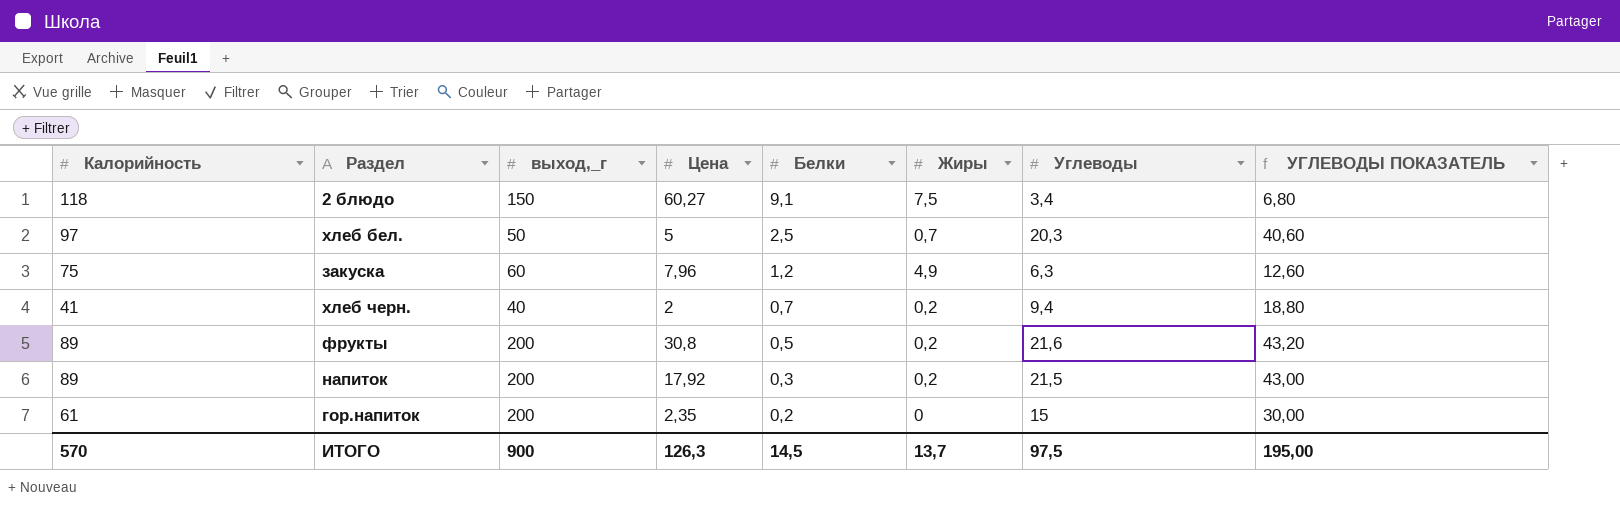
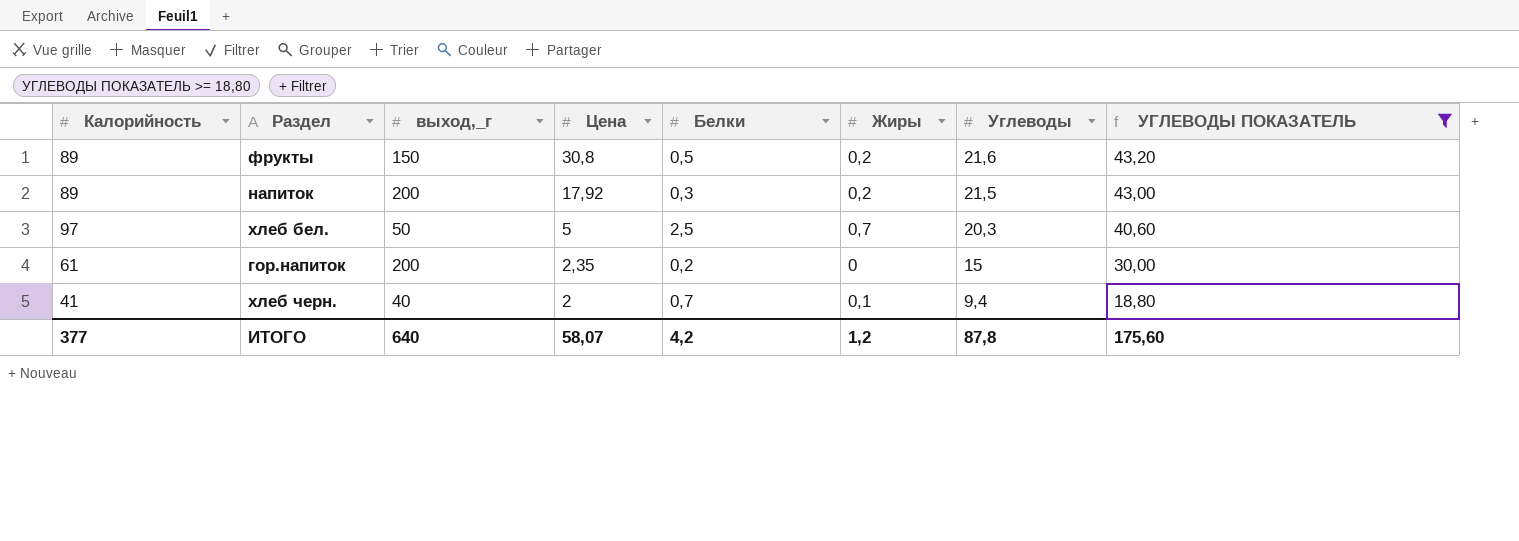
filter: none -> УГЛЕВОДЫ ПОКАЗАТЕЛЬ >= 18,80
row order: Белки descending -> Цена descending
фрукты | выход,_г: 200 -> 150
хлеб черн. | Жиры: 0,2 -> 0,1
ИТОГО | Калорийность: 570 -> 377
ИТОГО | выход,_г: 900 -> 640
ИТОГО | Цена: 126,3 -> 58,07
ИТОГО | Белки: 14,5 -> 4,2
ИТОГО | Жиры: 13,7 -> 1,2
ИТОГО | Углеводы: 97,5 -> 87,8
ИТОГО | УГЛЕВОДЫ ПОКАЗАТЕЛЬ: 195,00 -> 175,60

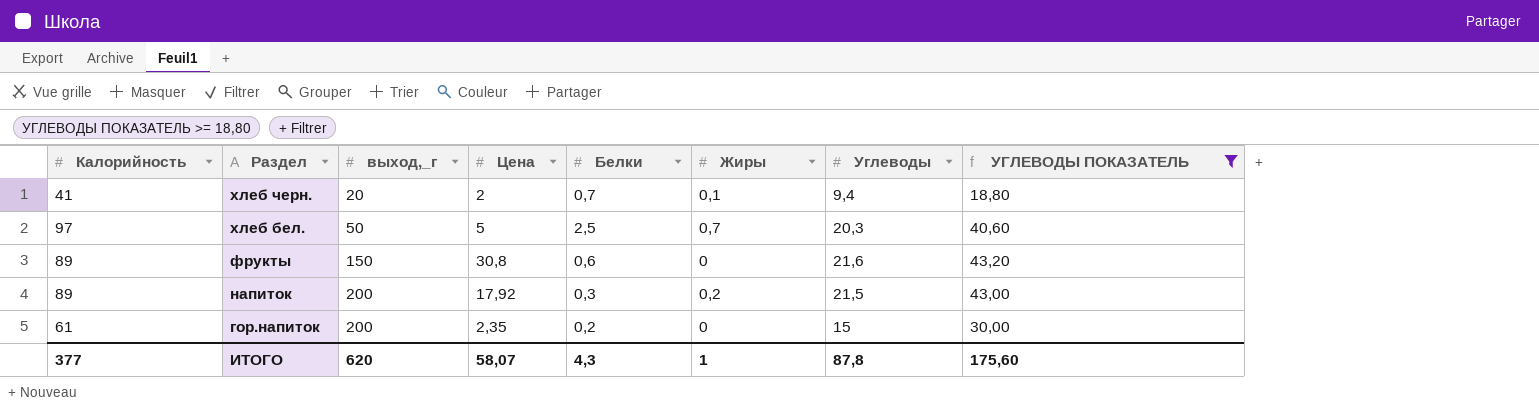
row order: Цена descending -> Раздел descending
хлеб черн. | выход,_г: 40 -> 20
фрукты | Белки: 0,5 -> 0,6
фрукты | Жиры: 0,2 -> 0
ИТОГО | выход,_г: 640 -> 620
ИТОГО | Белки: 4,2 -> 4,3
ИТОГО | Жиры: 1,2 -> 1

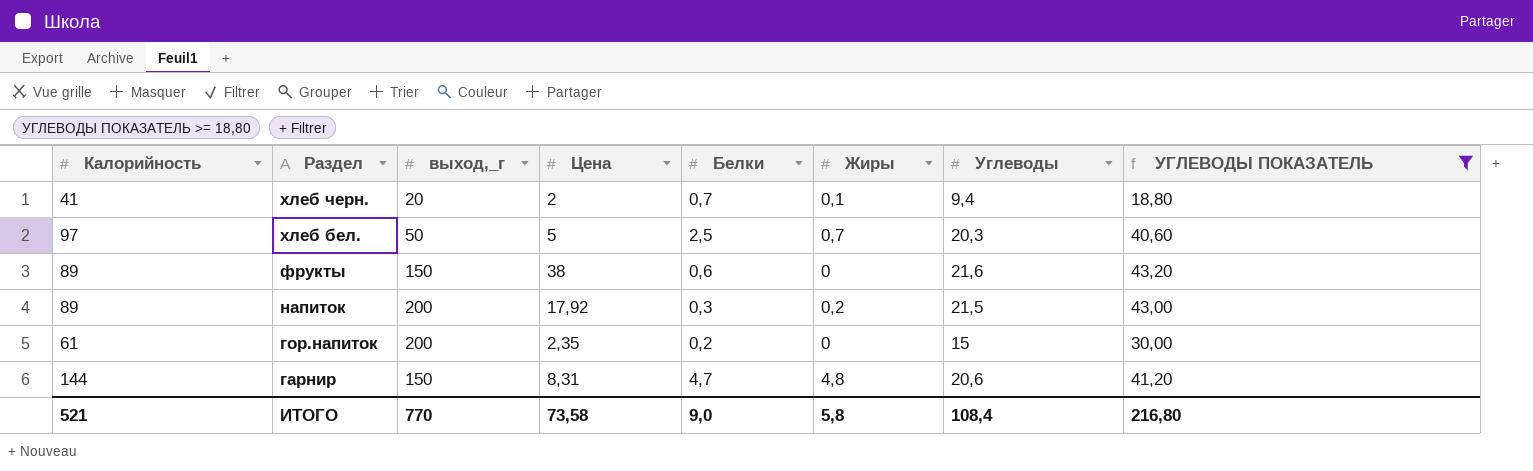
фрукты | Цена: 30,8 -> 38
row гарнир: none -> 144 | 150 | 8,31 | 4,7 | 4,8 | 20,6 | 41,20
ИТОГО | Калорийность: 377 -> 521
ИТОГО | выход,_г: 620 -> 770
ИТОГО | Цена: 58,07 -> 73,58
ИТОГО | Белки: 4,3 -> 9,0
ИТОГО | Жиры: 1 -> 5,8
ИТОГО | Углеводы: 87,8 -> 108,4
ИТОГО | УГЛЕВОДЫ ПОКАЗАТЕЛЬ: 175,60 -> 216,80

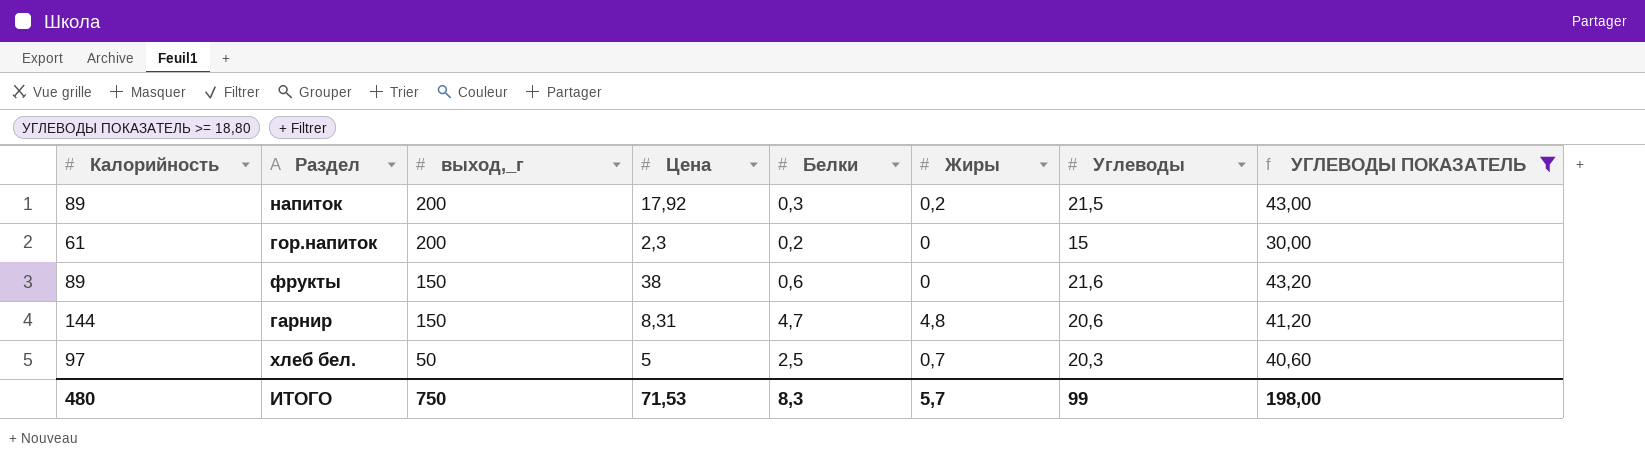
row order: Раздел descending -> выход,_г descending
row хлеб черн.: 41 | 20 | 2 | 0,7 | 0,1 | 9,4 | 18,80 -> none
гор.напиток | Цена: 2,35 -> 2,3
ИТОГО | Калорийность: 521 -> 480
ИТОГО | выход,_г: 770 -> 750
ИТОГО | Цена: 73,58 -> 71,53
ИТОГО | Белки: 9,0 -> 8,3
ИТОГО | Жиры: 5,8 -> 5,7
ИТОГО | Углеводы: 108,4 -> 99
ИТОГО | УГЛЕВОДЫ ПОКАЗАТЕЛЬ: 216,80 -> 198,00

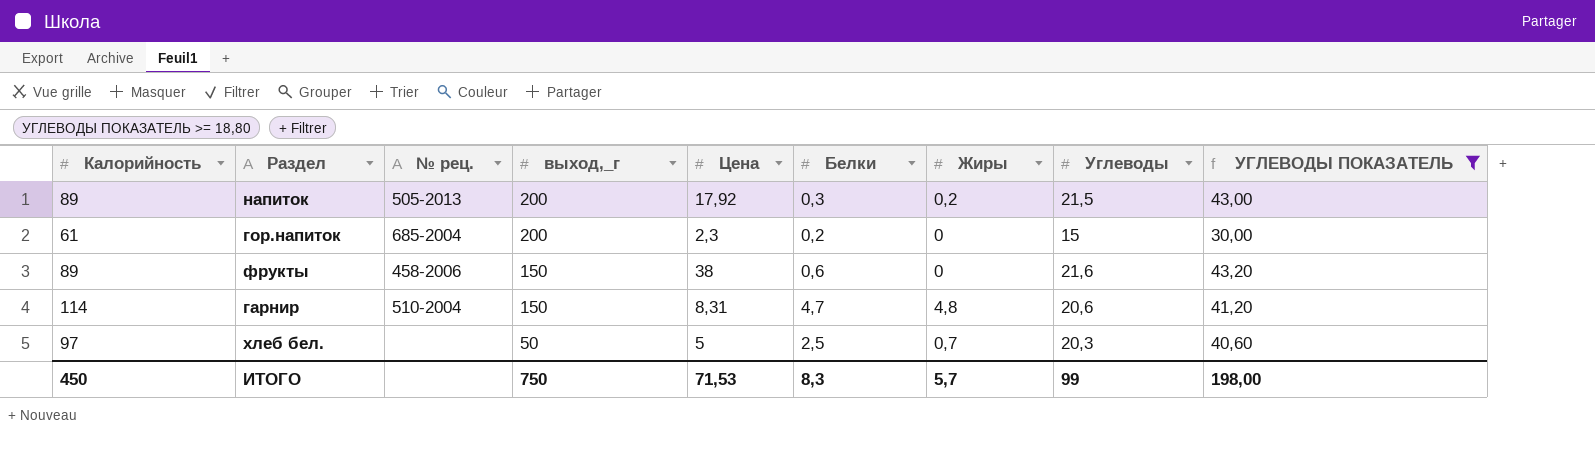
column № рец. | position: none -> 3
гарнир | Калорийность: 144 -> 114
ИТОГО | Калорийность: 480 -> 450

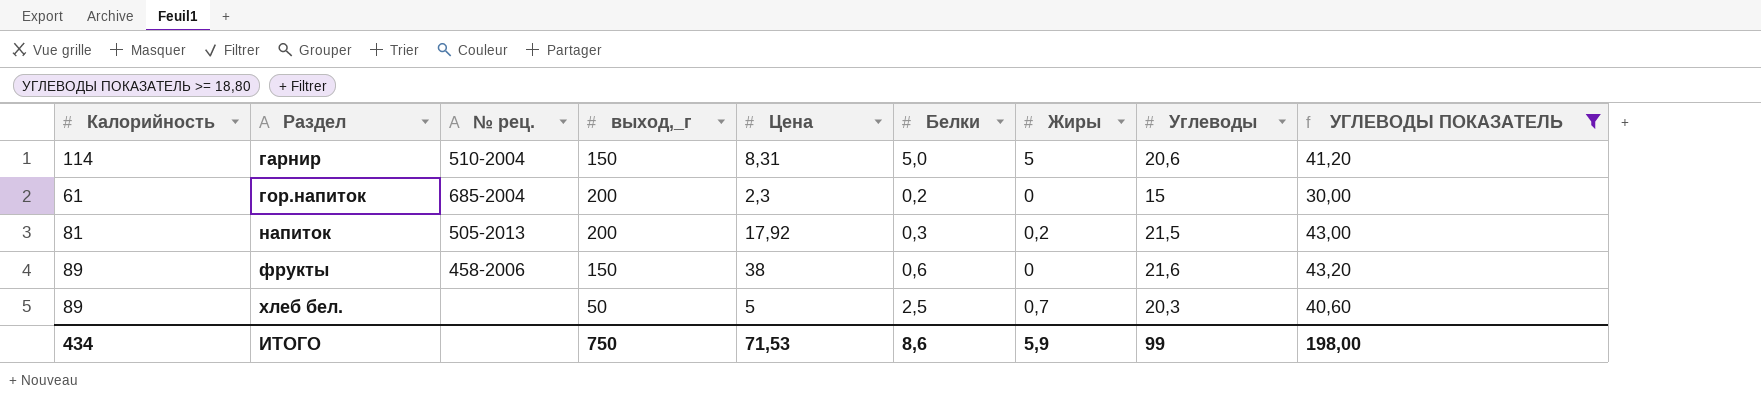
row order: выход,_г descending -> Раздел ascending
гарнир | Белки: 4,7 -> 5,0
гарнир | Жиры: 4,8 -> 5
напиток | Калорийность: 89 -> 81
хлеб бел. | Калорийность: 97 -> 89
ИТОГО | Калорийность: 450 -> 434
ИТОГО | Белки: 8,3 -> 8,6
ИТОГО | Жиры: 5,7 -> 5,9

